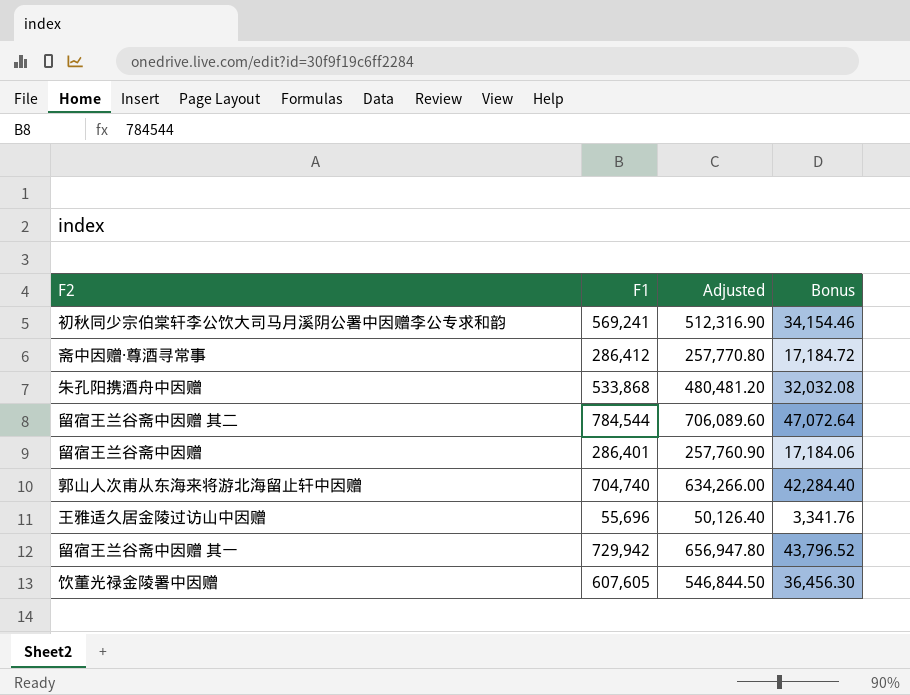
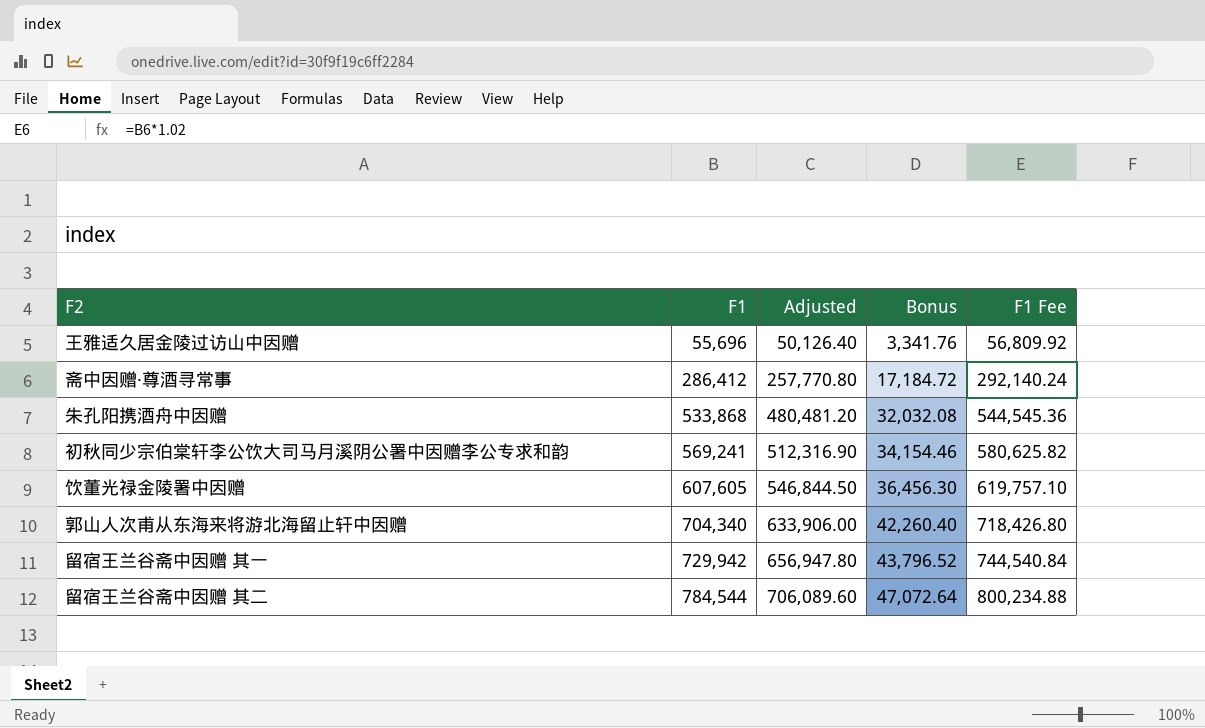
row order: none -> F1 ascending
column F1 Fee | formula: none -> [F1] * 1.02
row 留宿王兰谷斋中因赠: 286,401 | 257,760.90 | 17,184.06 -> none
郭山人次甫从东海来将游北海留止轩中因赠 | F1: 704,740 -> 704,340
郭山人次甫从东海来将游北海留止轩中因赠 | Adjusted: 634,266.00 -> 633,906.00
郭山人次甫从东海来将游北海留止轩中因赠 | Bonus: 42,284.40 -> 42,260.40

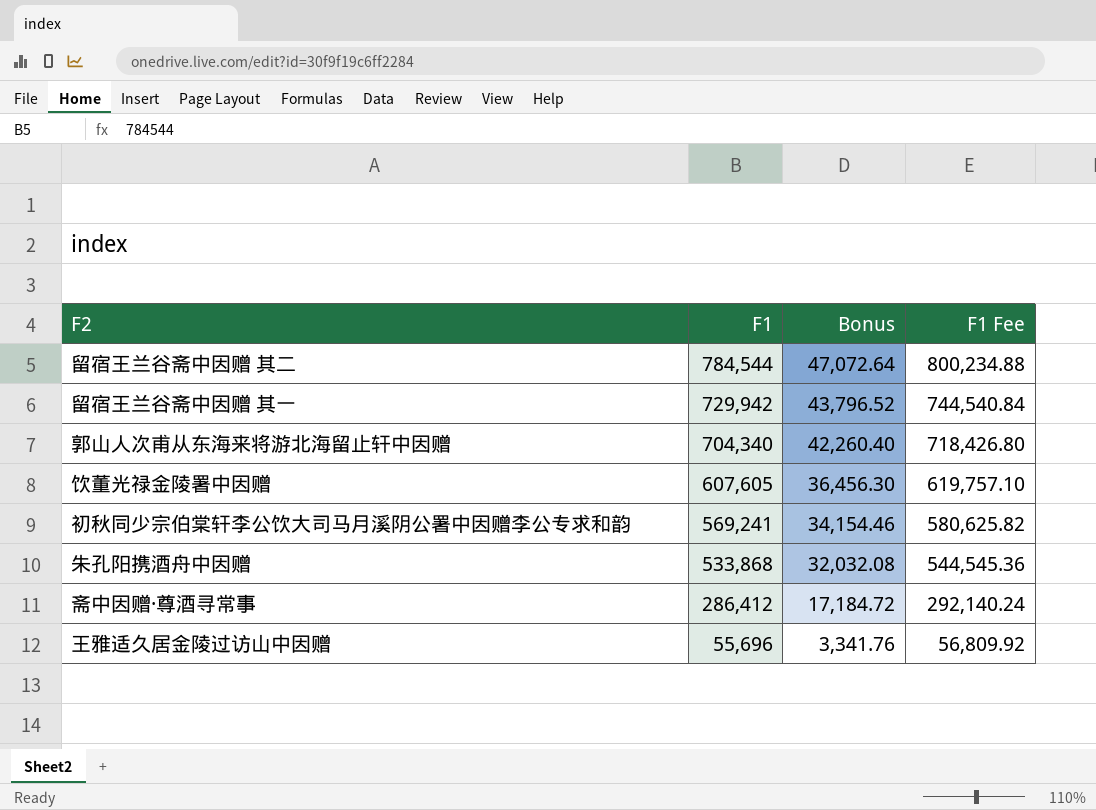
row order: F1 ascending -> F1 descending
column Adjusted | formula: [F1] * 0.9 -> none

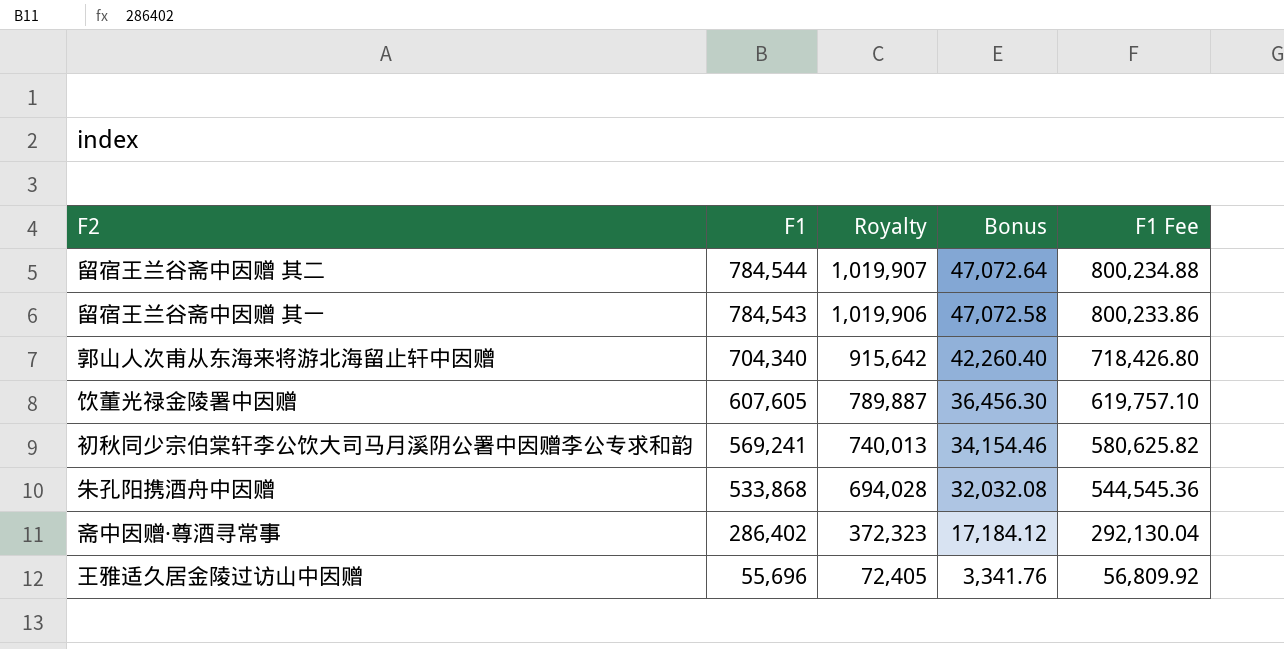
column Royalty | formula: none -> [F1] * 1.3
留宿王兰谷斋中因赠 其一 | F1: 729,942 -> 784,543
留宿王兰谷斋中因赠 其一 | Bonus: 43,796.52 -> 47,072.58
留宿王兰谷斋中因赠 其一 | F1 Fee: 744,540.84 -> 800,233.86
斋中因赠·尊酒寻常事 | F1: 286,412 -> 286,402
斋中因赠·尊酒寻常事 | Bonus: 17,184.72 -> 17,184.12
斋中因赠·尊酒寻常事 | F1 Fee: 292,140.24 -> 292,130.04

